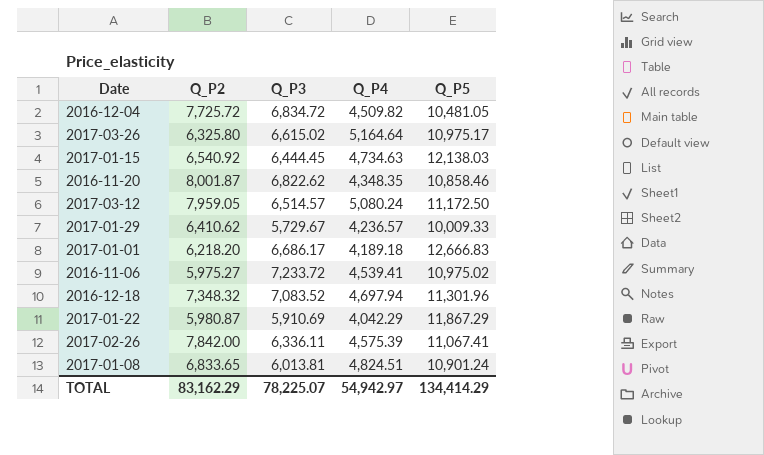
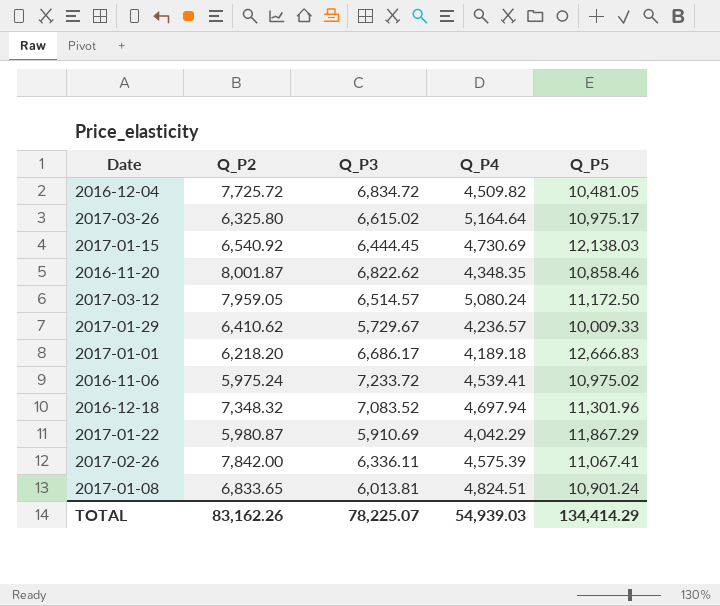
2017-01-15 | Q_P4: 4,734.63 -> 4,730.69
2016-11-06 | Q_P2: 5,975.27 -> 5,975.24
TOTAL | Q_P2: 83,162.29 -> 83,162.26
TOTAL | Q_P4: 54,942.97 -> 54,939.03

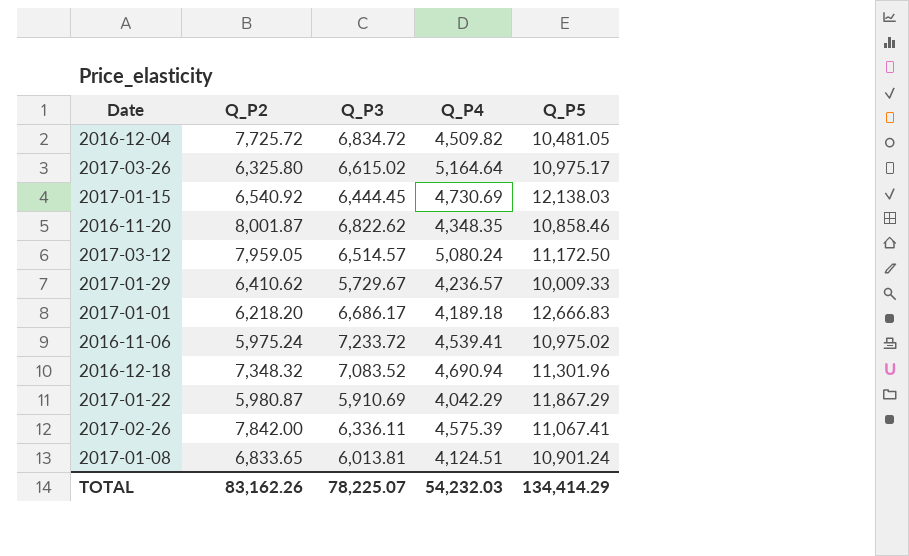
2016-12-18 | Q_P4: 4,697.94 -> 4,690.94
2017-01-08 | Q_P4: 4,824.51 -> 4,124.51
TOTAL | Q_P4: 54,939.03 -> 54,232.03

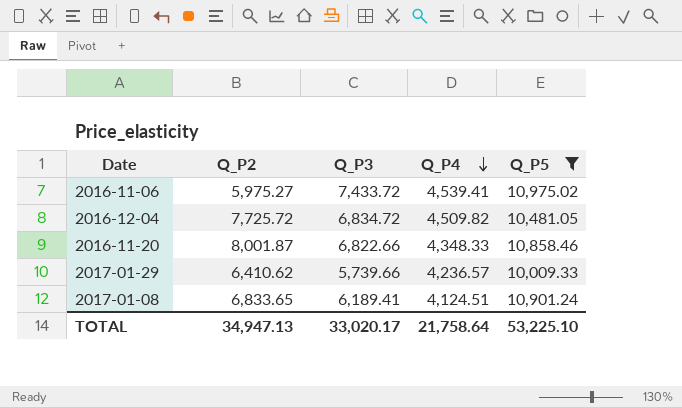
filter: none -> Q_P5 <= 10,975.02
row order: none -> Q_P4 descending
2016-11-06 | Q_P2: 5,975.24 -> 5,975.27
2016-11-06 | Q_P3: 7,233.72 -> 7,433.72
2016-11-20 | Q_P3: 6,822.62 -> 6,822.66
2016-11-20 | Q_P4: 4,348.35 -> 4,348.33
2017-01-29 | Q_P3: 5,729.67 -> 5,739.66
2017-01-08 | Q_P3: 6,013.81 -> 6,189.41
TOTAL | Q_P2: 83,162.26 -> 34,947.13
TOTAL | Q_P3: 78,225.07 -> 33,020.17
TOTAL | Q_P4: 54,232.03 -> 21,758.64
TOTAL | Q_P5: 134,414.29 -> 53,225.10

